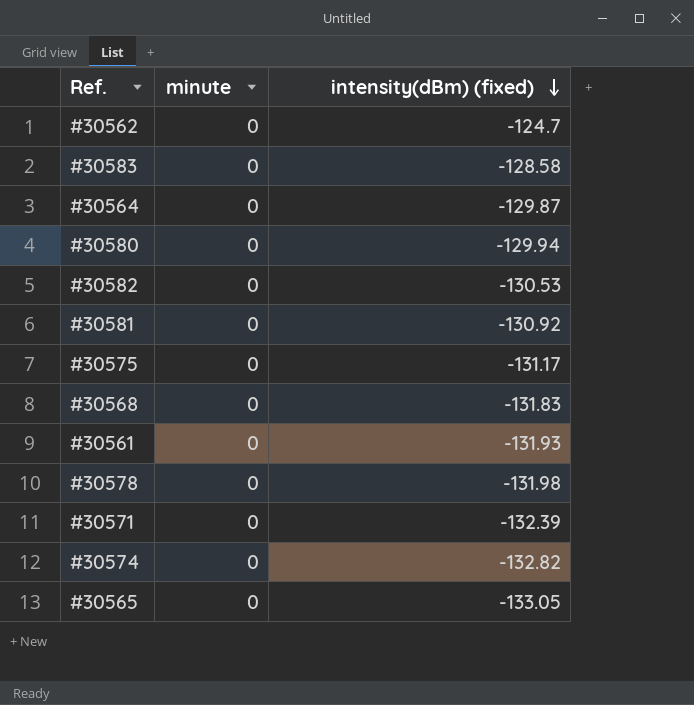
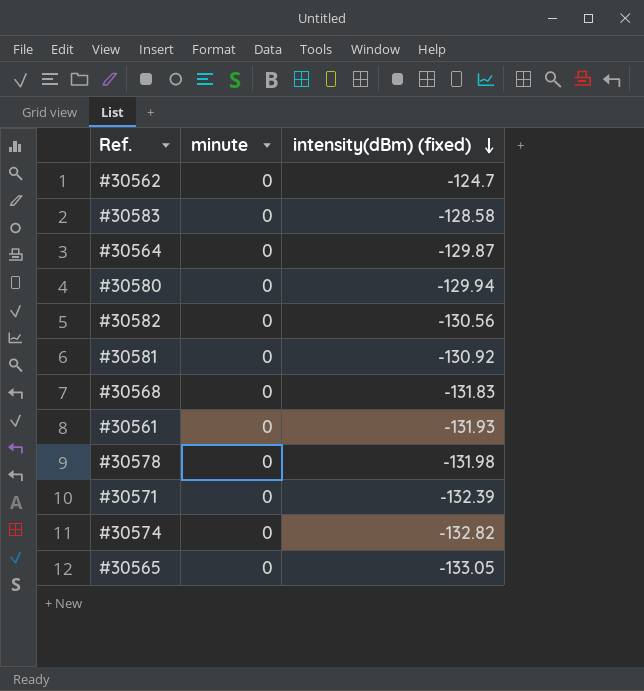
row #30575: 0 | -131.17 -> none
#30582 | intensity(dBm) (fixed): -130.53 -> -130.56

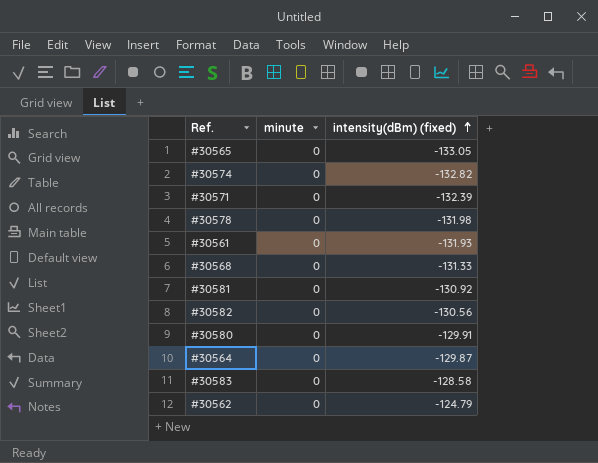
row order: intensity(dBm) (fixed) descending -> intensity(dBm) (fixed) ascending
#30568 | intensity(dBm) (fixed): -131.83 -> -131.33
#30580 | intensity(dBm) (fixed): -129.94 -> -129.91
#30562 | intensity(dBm) (fixed): -124.7 -> -124.79

